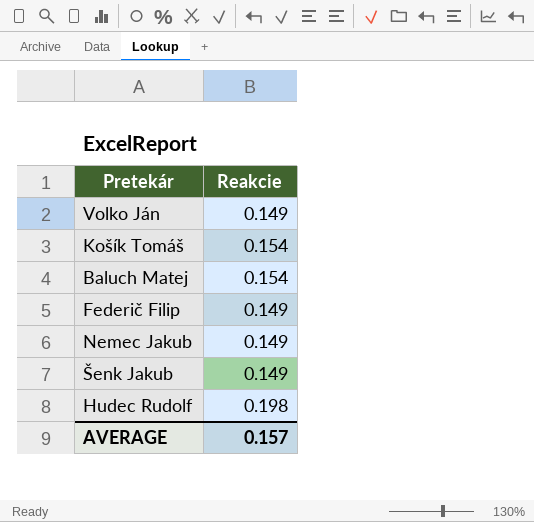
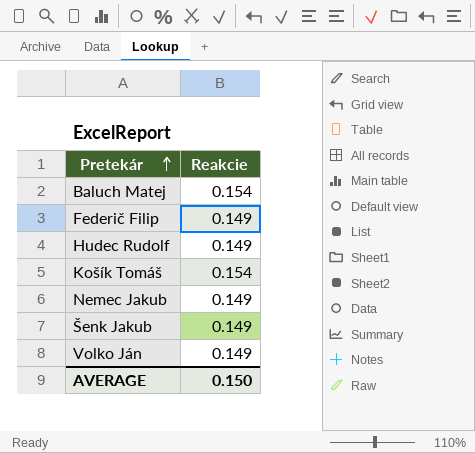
row order: none -> Pretekár ascending
Hudec Rudolf | Reakcie: 0.198 -> 0.149
AVERAGE | Reakcie: 0.157 -> 0.150

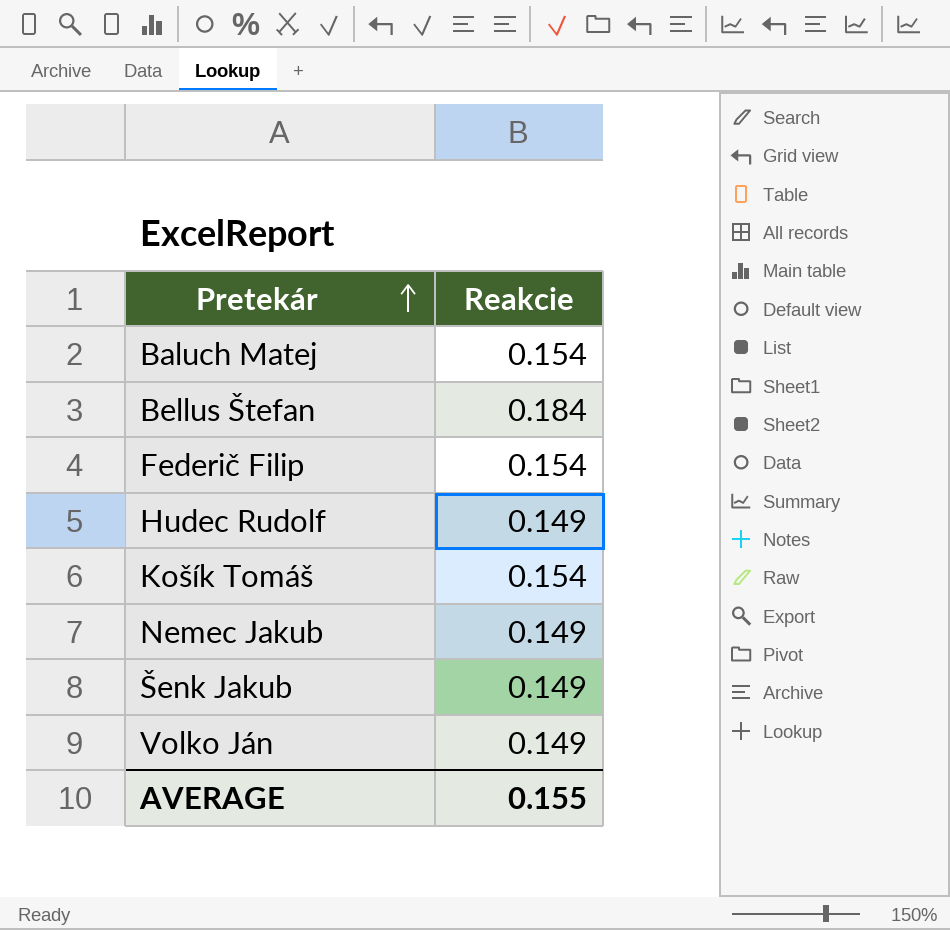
row Bellus Štefan: none -> 0.184
Federič Filip | Reakcie: 0.149 -> 0.154
AVERAGE | Reakcie: 0.150 -> 0.155

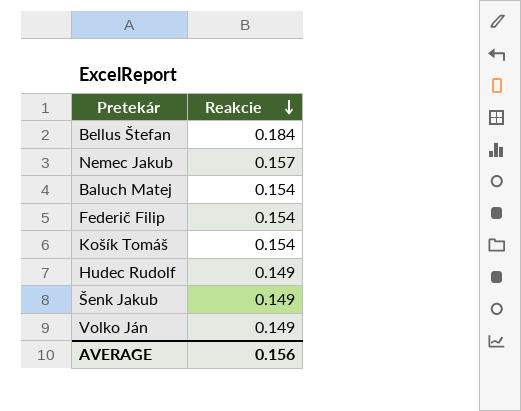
row order: Pretekár ascending -> Reakcie descending
Nemec Jakub | Reakcie: 0.149 -> 0.157
AVERAGE | Reakcie: 0.155 -> 0.156

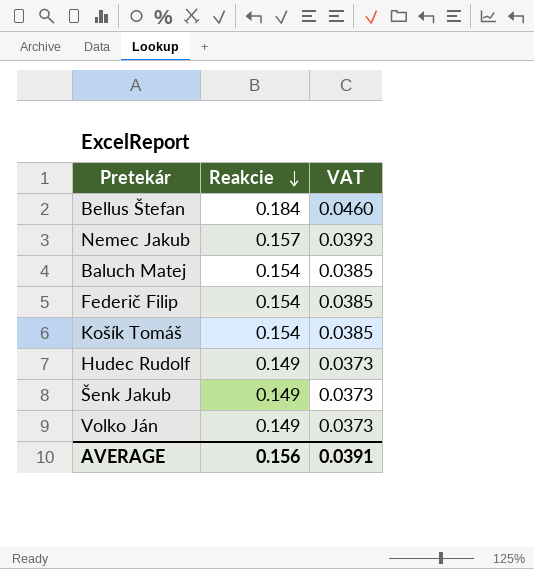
column VAT | formula: none -> [Reakcie] * 0.25

